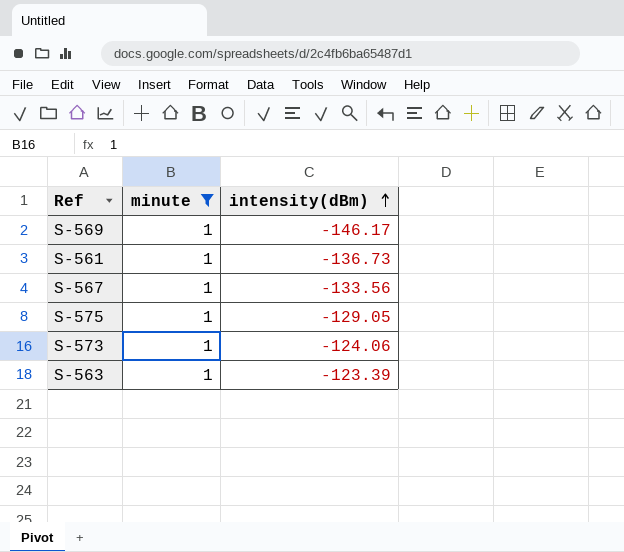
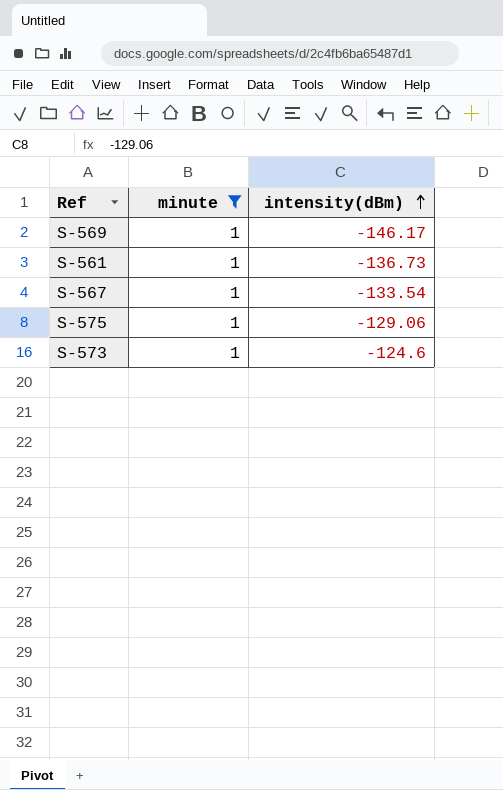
row S-563: 1 | -123.39 -> none
S-567 | intensity(dBm): -133.56 -> -133.54
S-575 | intensity(dBm): -129.05 -> -129.06
S-573 | intensity(dBm): -124.06 -> -124.6

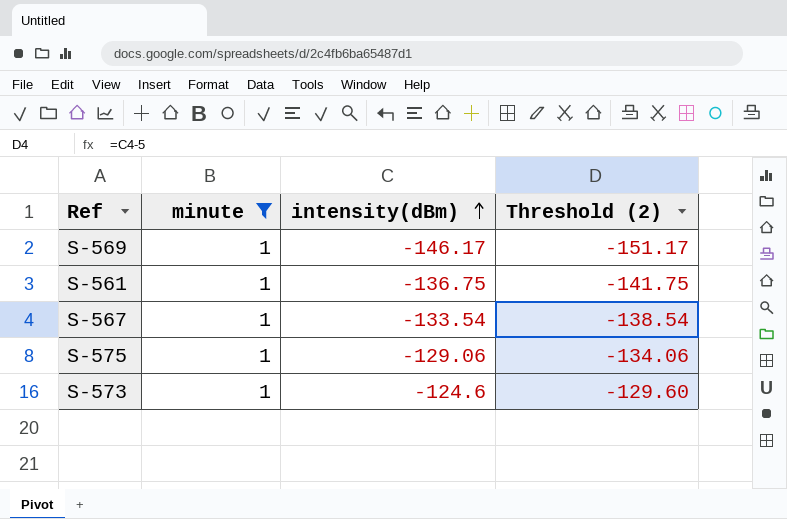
column Threshold (2) | formula: none -> [intensity(dBm)] - 5
S-561 | intensity(dBm): -136.73 -> -136.75

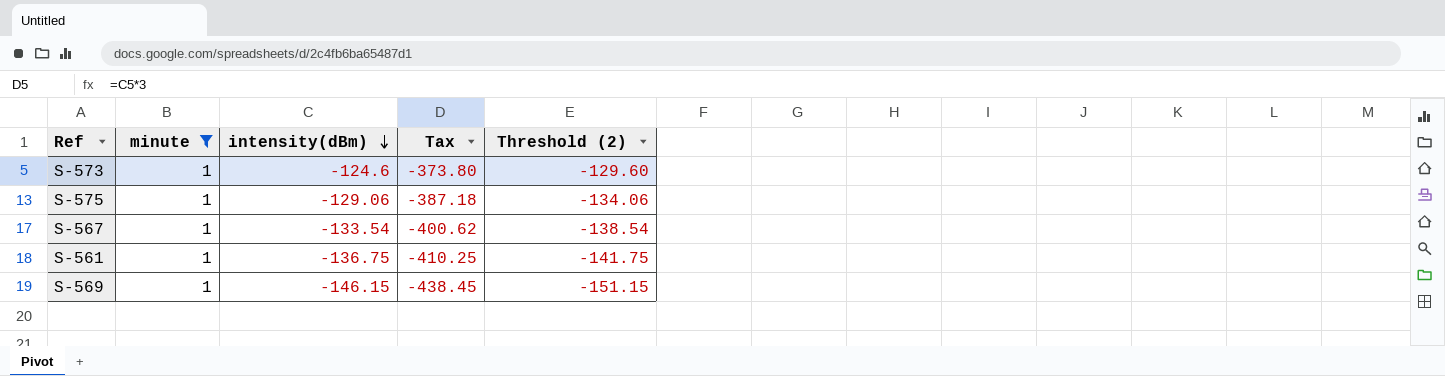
row order: intensity(dBm) ascending -> intensity(dBm) descending
column Tax | formula: none -> [intensity(dBm)] * 3
S-569 | intensity(dBm): -146.17 -> -146.15
S-569 | Threshold (2): -151.17 -> -151.15

